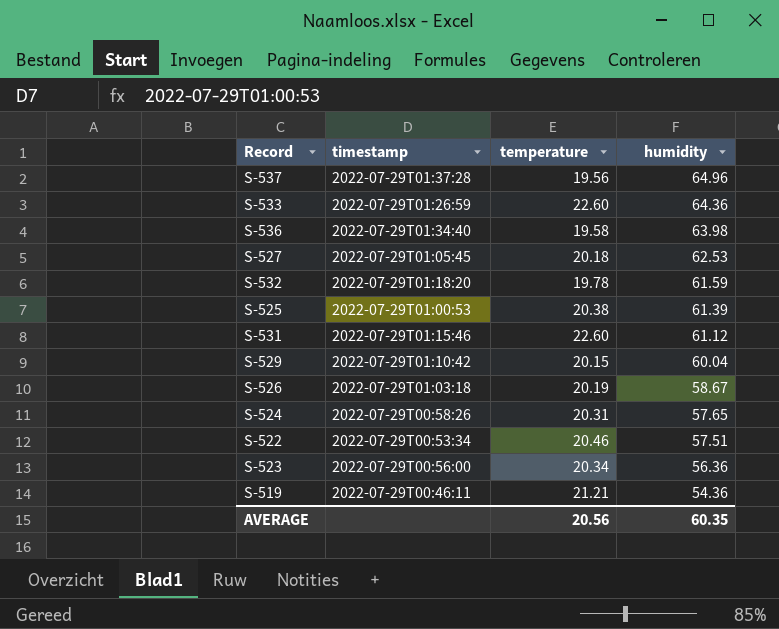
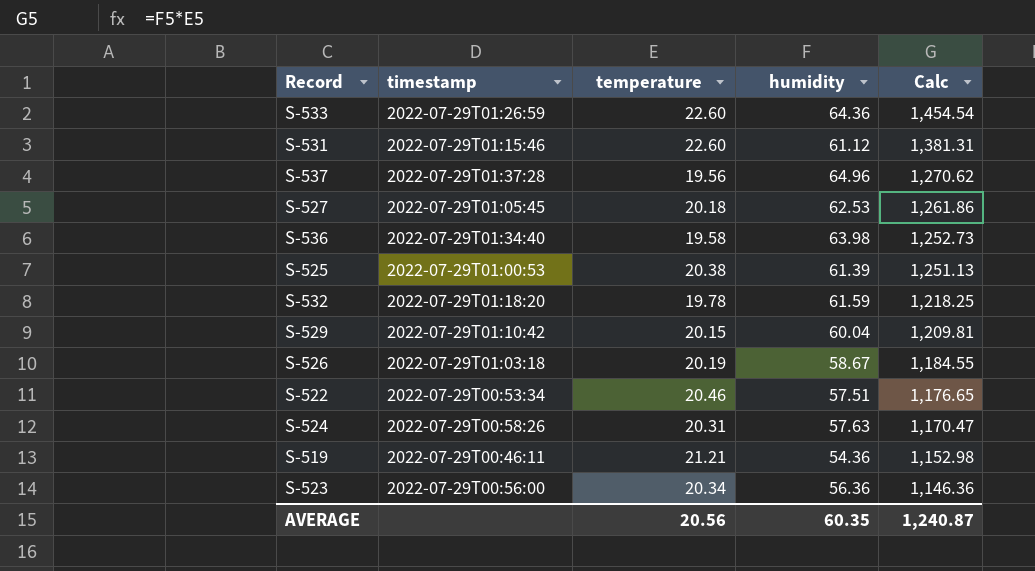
row order: humidity descending -> Calc descending
column Calc | formula: none -> [temperature] * [humidity]
S-524 | humidity: 57.65 -> 57.63

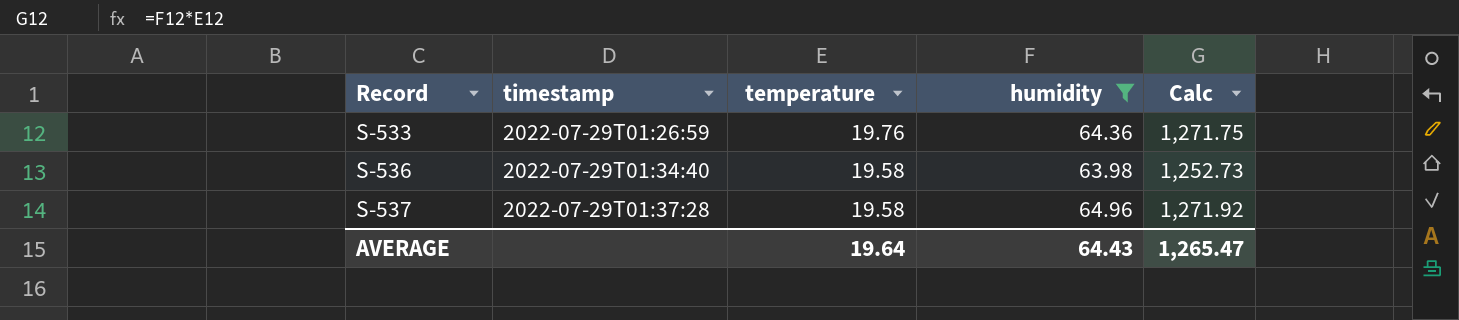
filter: none -> humidity >= 63.98
row order: Calc descending -> Record ascending
S-533 | temperature: 22.60 -> 19.76
S-533 | Calc: 1,454.54 -> 1,271.75
S-537 | temperature: 19.56 -> 19.58
S-537 | Calc: 1,270.62 -> 1,271.92
AVERAGE | temperature: 20.56 -> 19.64
AVERAGE | humidity: 60.35 -> 64.43
AVERAGE | Calc: 1,240.87 -> 1,265.47

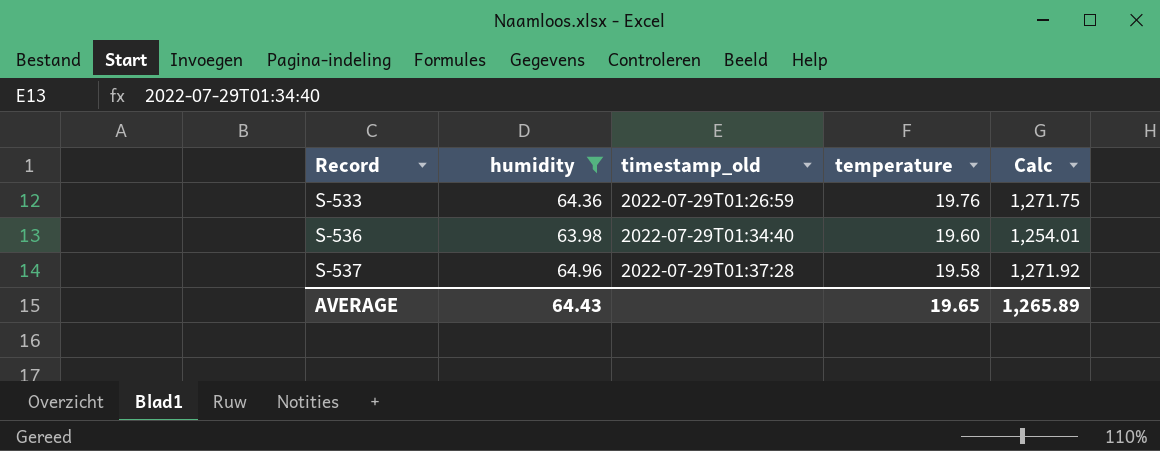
column humidity | position: 4 -> 2
column name: timestamp -> timestamp_old
S-536 | temperature: 19.58 -> 19.60
S-536 | Calc: 1,252.73 -> 1,254.01
AVERAGE | temperature: 19.64 -> 19.65
AVERAGE | Calc: 1,265.47 -> 1,265.89

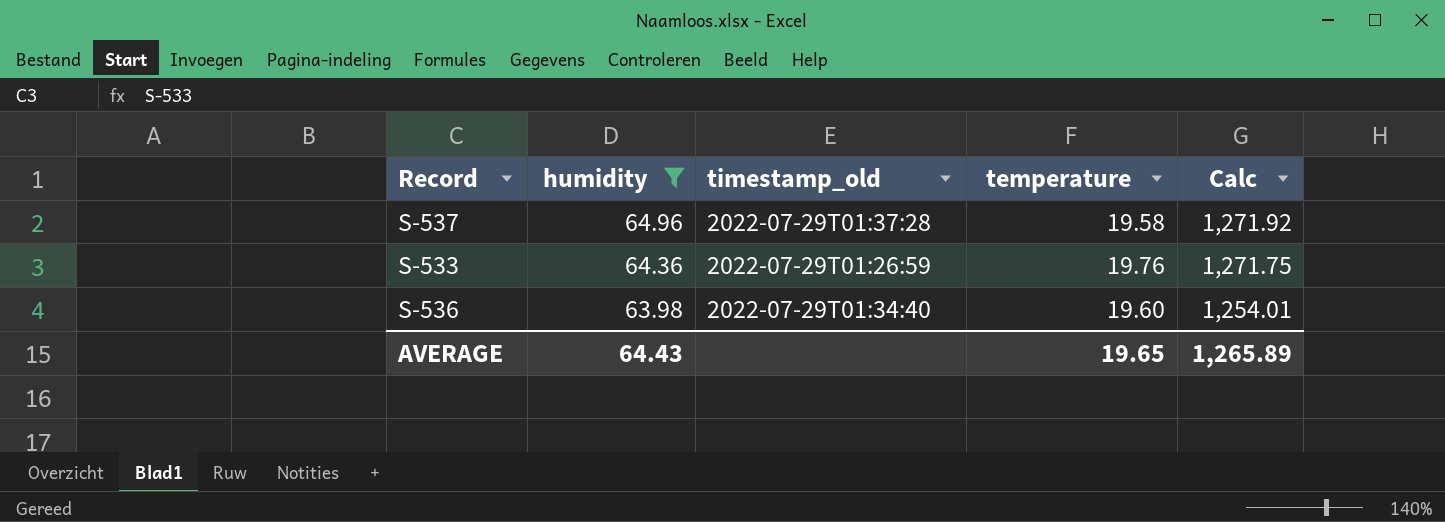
row order: Record ascending -> humidity descending

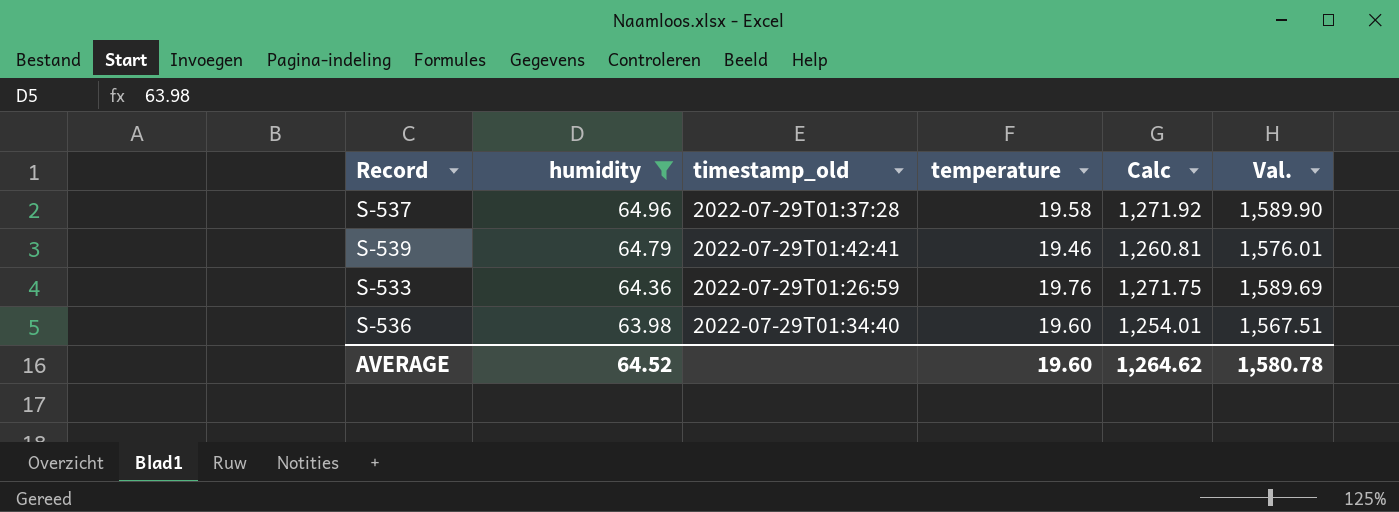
column Val. | formula: none -> [Calc] * 1.25
row S-539: none -> 64.79 | 2022-07-29T01:42:41 | 19.46 | 1,260.81 | 1,576.01
AVERAGE | humidity: 64.43 -> 64.52
AVERAGE | temperature: 19.65 -> 19.60
AVERAGE | Calc: 1,265.89 -> 1,264.62

